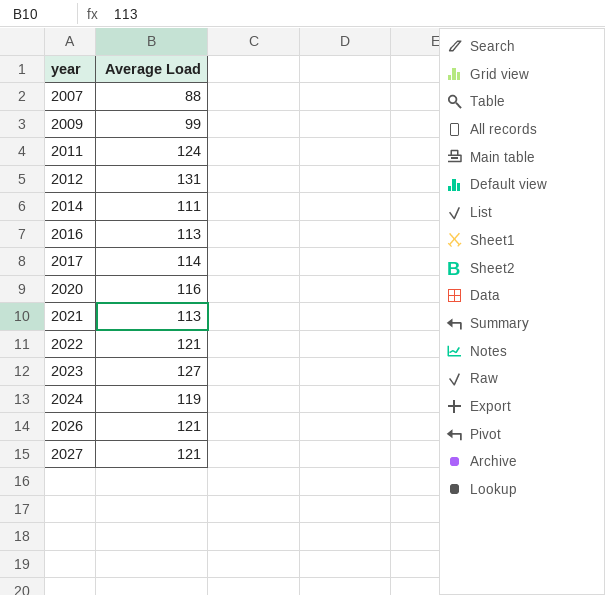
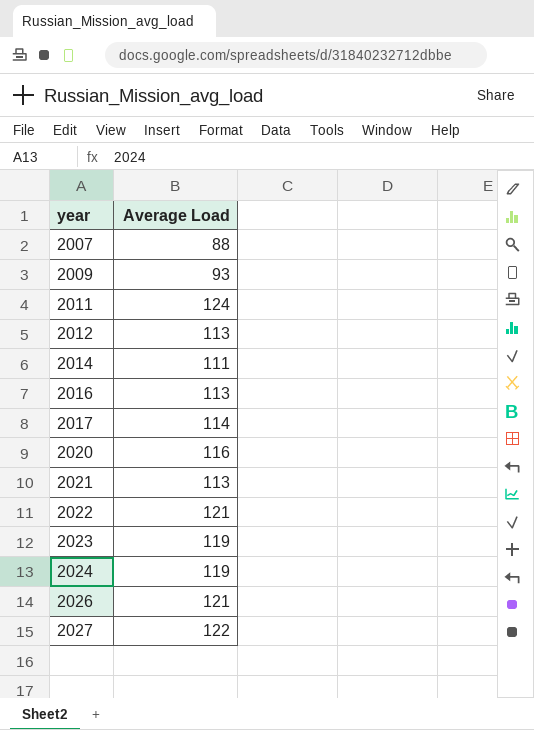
2009 | Average Load: 99 -> 93
2012 | Average Load: 131 -> 113
2023 | Average Load: 127 -> 119
2027 | Average Load: 121 -> 122

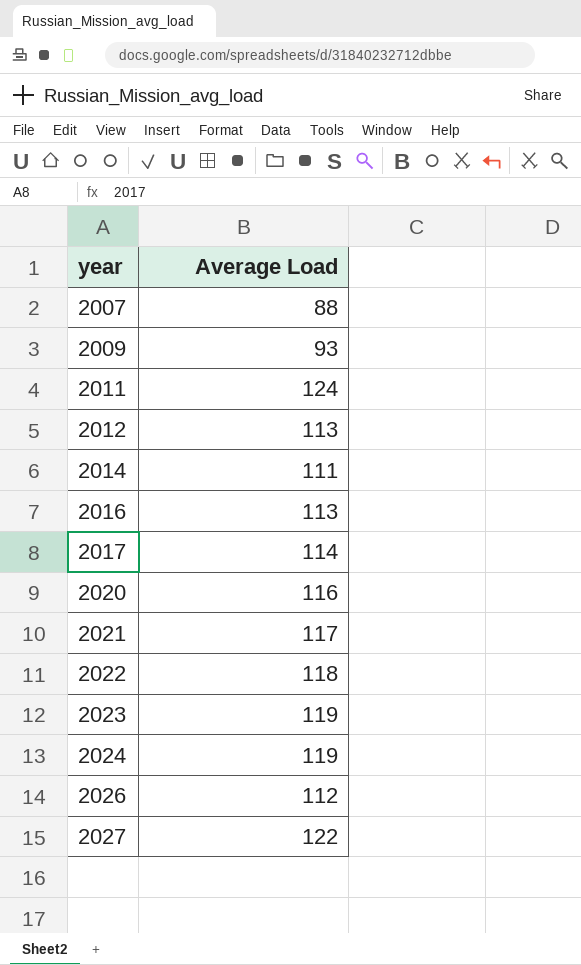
2021 | Average Load: 113 -> 117
2022 | Average Load: 121 -> 118
2026 | Average Load: 121 -> 112

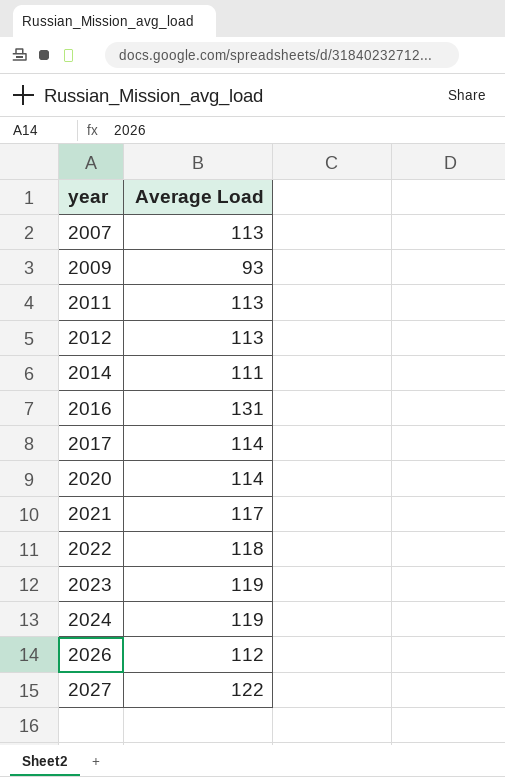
2007 | Average Load: 88 -> 113
2011 | Average Load: 124 -> 113
2016 | Average Load: 113 -> 131
2020 | Average Load: 116 -> 114

